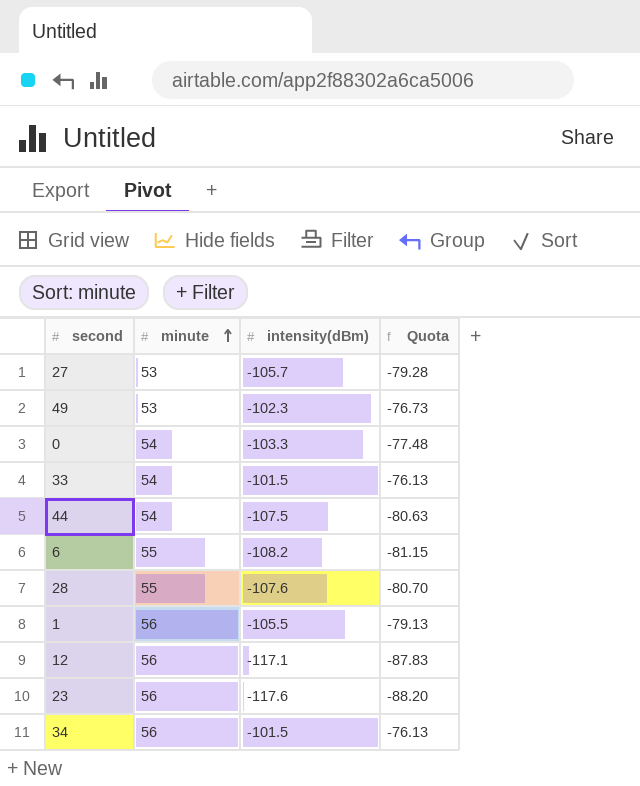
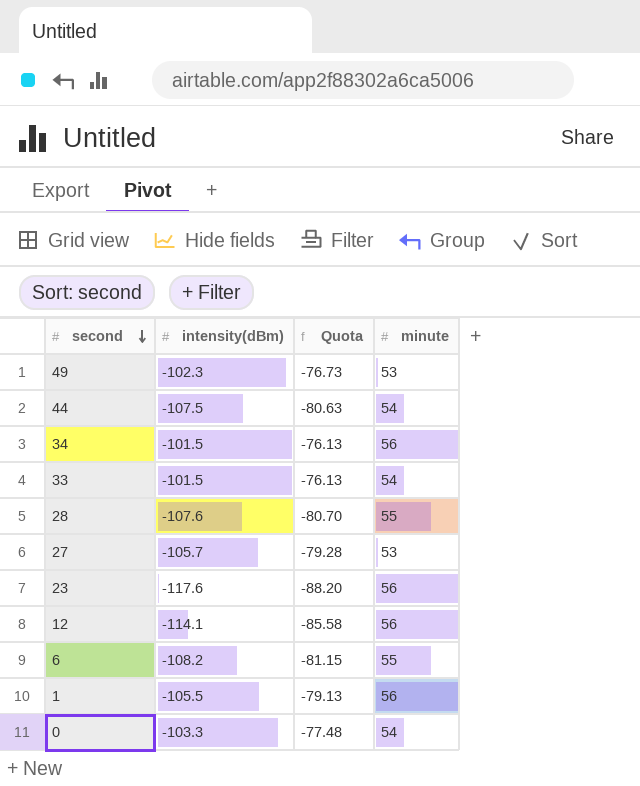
row order: minute ascending -> second descending
column minute | position: 2 -> 4
12 | intensity(dBm): -117.1 -> -114.1
12 | Quota: -87.83 -> -85.58

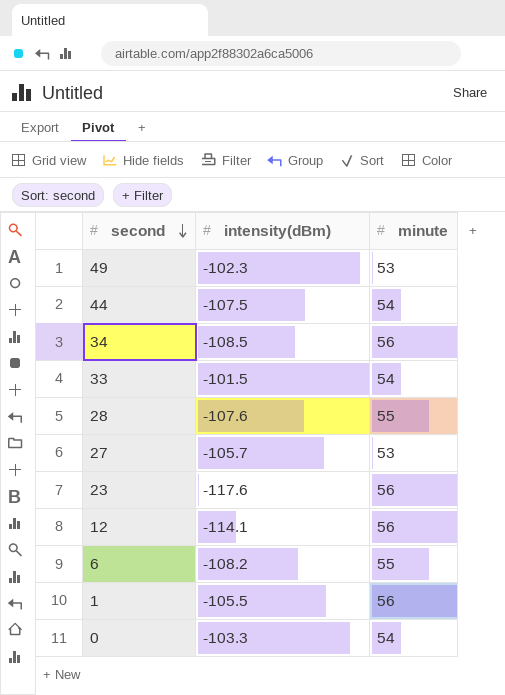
column Quota | formula: [intensity(dBm)] * 0.75 -> none
34 | intensity(dBm): -101.5 -> -108.5

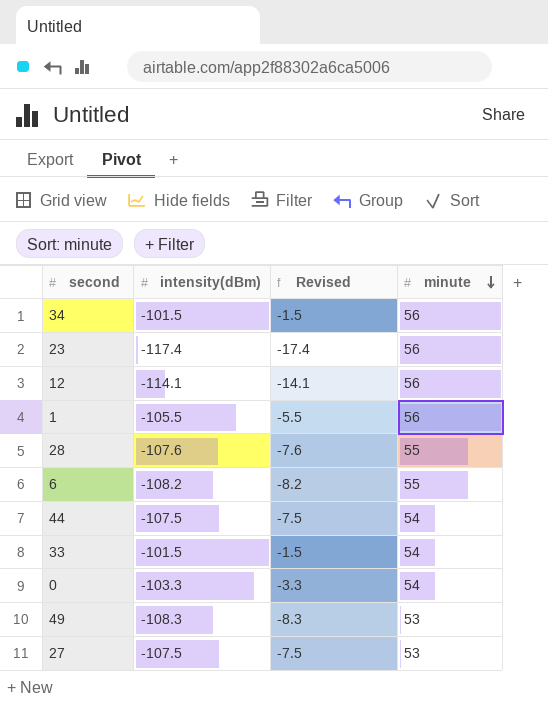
row order: second descending -> minute descending
column Revised | formula: none -> [intensity(dBm)] + 100
34 | intensity(dBm): -108.5 -> -101.5
23 | intensity(dBm): -117.6 -> -117.4
49 | intensity(dBm): -102.3 -> -108.3
27 | intensity(dBm): -105.7 -> -107.5

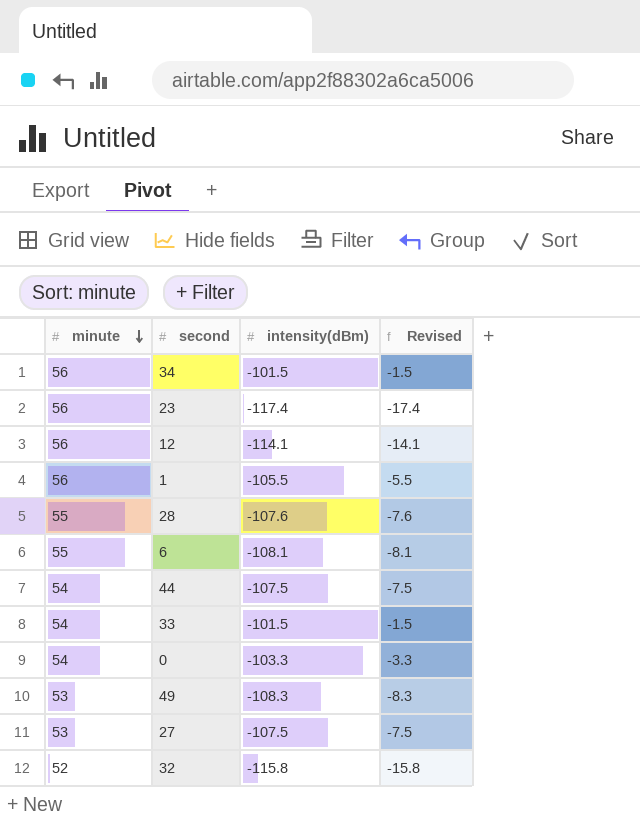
column minute | position: 4 -> 1
6 | intensity(dBm): -108.2 -> -108.1
6 | Revised: -8.2 -> -8.1
row 32: none -> 52 | -115.8 | -15.8

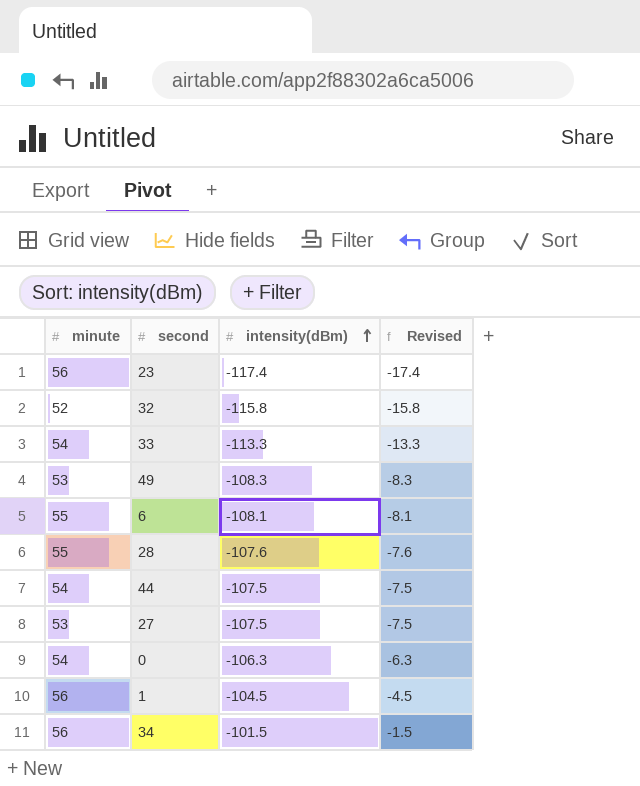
row order: minute descending -> intensity(dBm) ascending
row 12: 56 | -114.1 | -14.1 -> none
33 | intensity(dBm): -101.5 -> -113.3
33 | Revised: -1.5 -> -13.3
0 | intensity(dBm): -103.3 -> -106.3
0 | Revised: -3.3 -> -6.3
1 | intensity(dBm): -105.5 -> -104.5
1 | Revised: -5.5 -> -4.5

